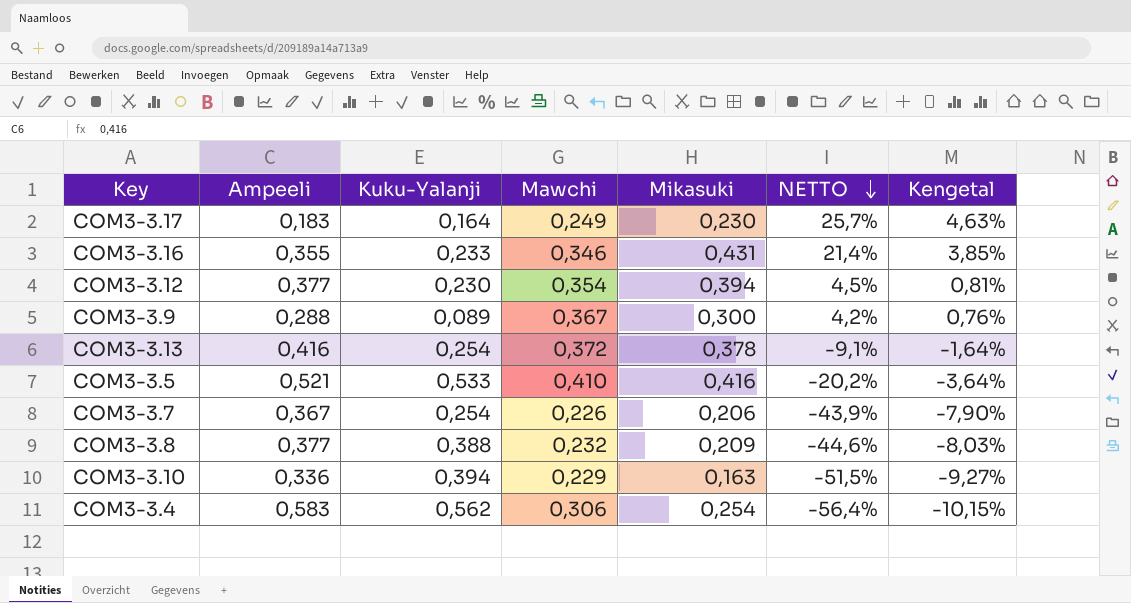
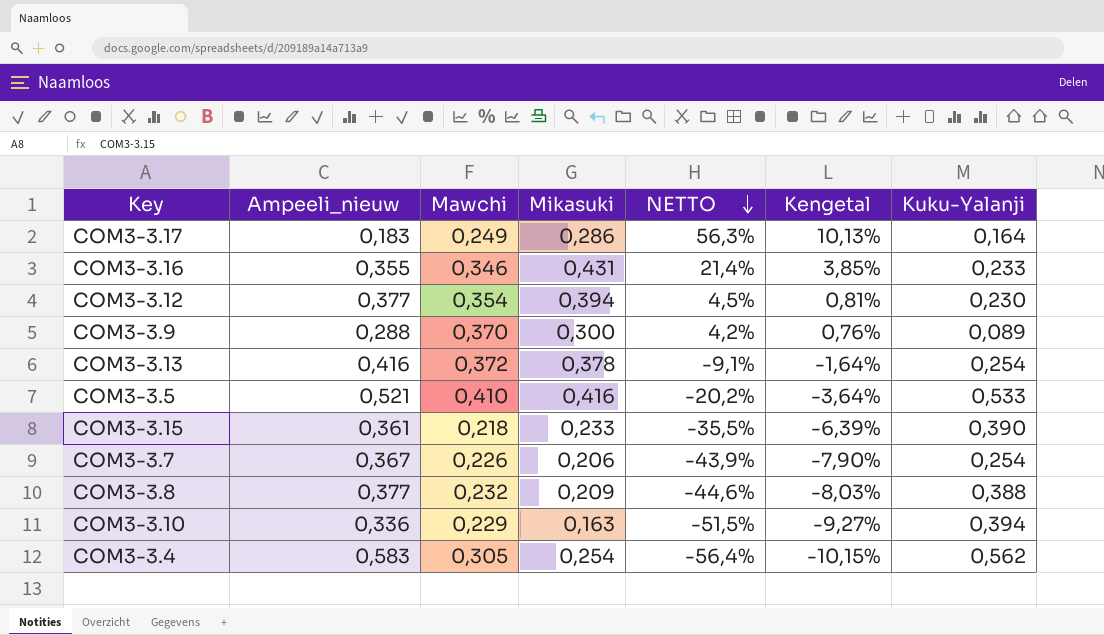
column name: Ampeeli -> Ampeeli_nieuw
column Kuku-Yalanji | position: 3 -> 7
COM3-3.17 | Mikasuki: 0,230 -> 0,286
COM3-3.17 | NETTO: 25,7% -> 56,3%
COM3-3.17 | Kengetal: 4,63% -> 10,13%
COM3-3.9 | Mawchi: 0,367 -> 0,370
row COM3-3.15: none -> 0,361 | 0,218 | 0,233 | -35,5% | -6,39% | 0,390
COM3-3.4 | Mawchi: 0,306 -> 0,305

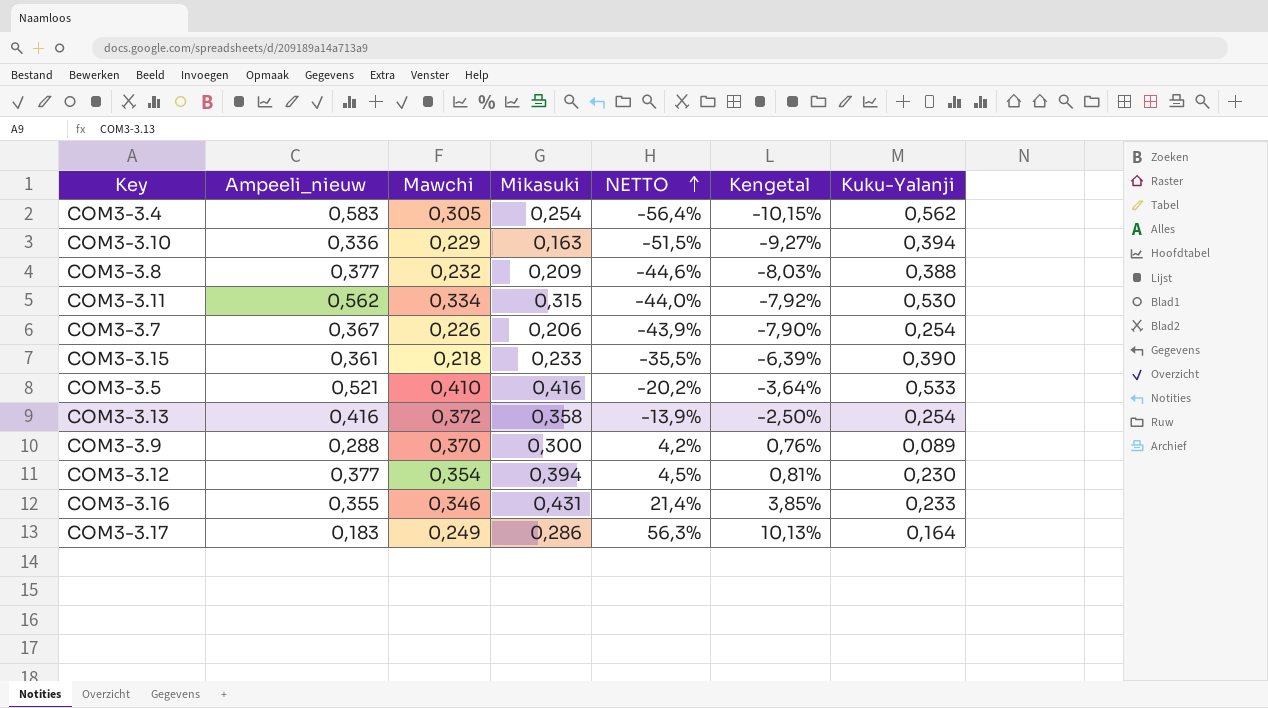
row order: NETTO descending -> NETTO ascending
row COM3-3.11: none -> 0,562 | 0,334 | 0,315 | -44,0% | -7,92% | 0,530
COM3-3.13 | Mikasuki: 0,378 -> 0,358
COM3-3.13 | NETTO: -9,1% -> -13,9%
COM3-3.13 | Kengetal: -1,64% -> -2,50%

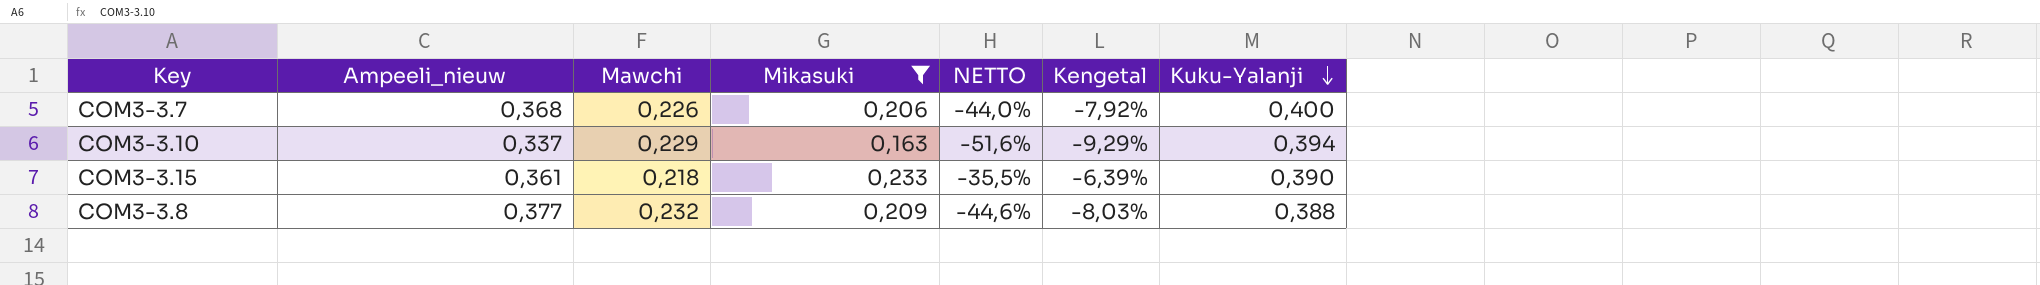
filter: none -> Mikasuki <= 0,233
row order: NETTO ascending -> Kuku-Yalanji descending
COM3-3.7 | Ampeeli_nieuw: 0,367 -> 0,368
COM3-3.7 | NETTO: -43,9% -> -44,0%
COM3-3.7 | Kengetal: -7,90% -> -7,92%
COM3-3.7 | Kuku-Yalanji: 0,254 -> 0,400
COM3-3.10 | Ampeeli_nieuw: 0,336 -> 0,337
COM3-3.10 | NETTO: -51,5% -> -51,6%
COM3-3.10 | Kengetal: -9,27% -> -9,29%

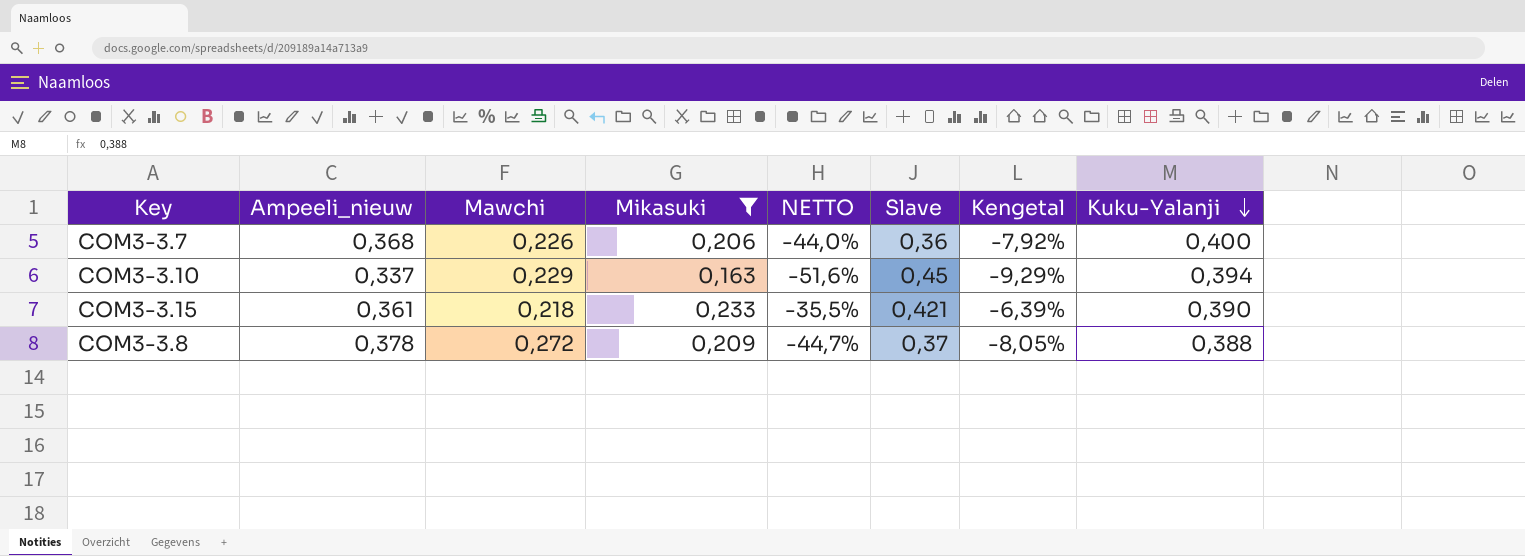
column Slave | position: none -> 6
COM3-3.8 | Ampeeli_nieuw: 0,377 -> 0,378
COM3-3.8 | Mawchi: 0,232 -> 0,272
COM3-3.8 | NETTO: -44,6% -> -44,7%
COM3-3.8 | Kengetal: -8,03% -> -8,05%

